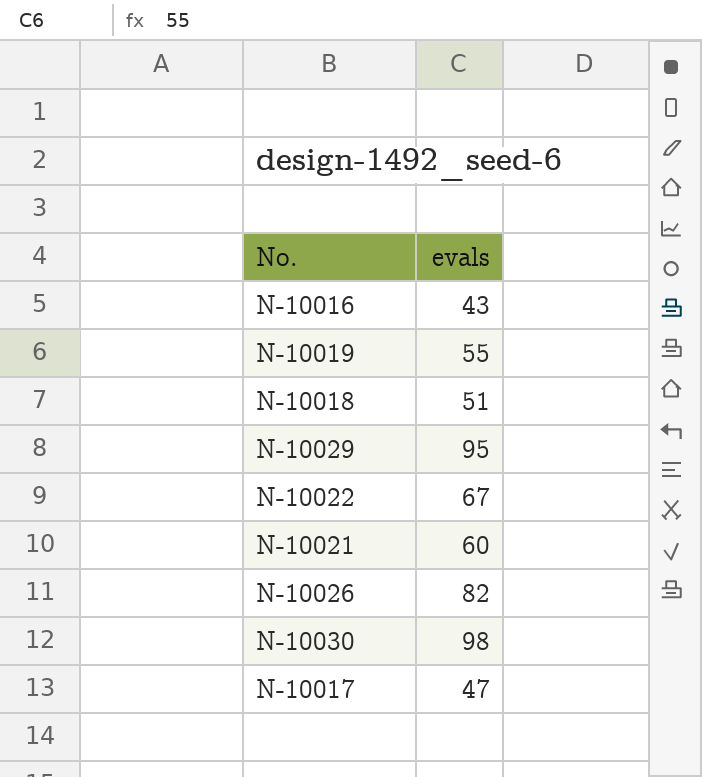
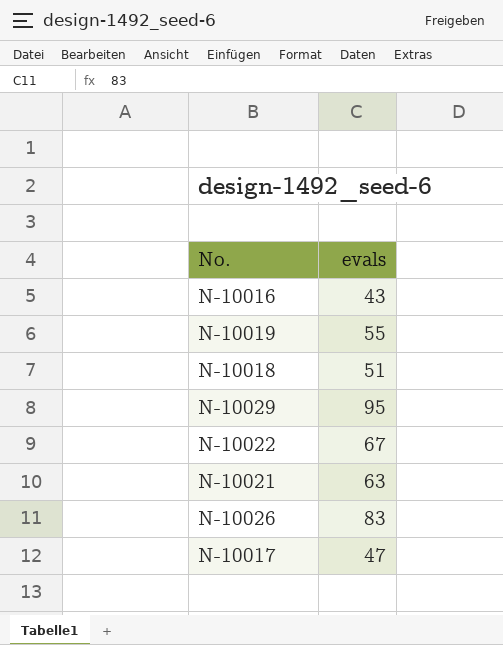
row N-10030: 98 -> none
N-10021 | evals: 60 -> 63
N-10026 | evals: 82 -> 83

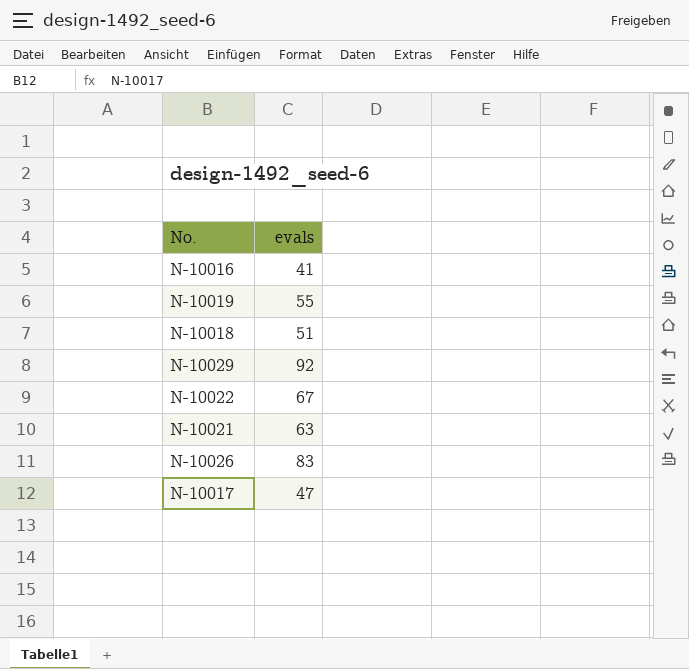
N-10016 | evals: 43 -> 41
N-10029 | evals: 95 -> 92

